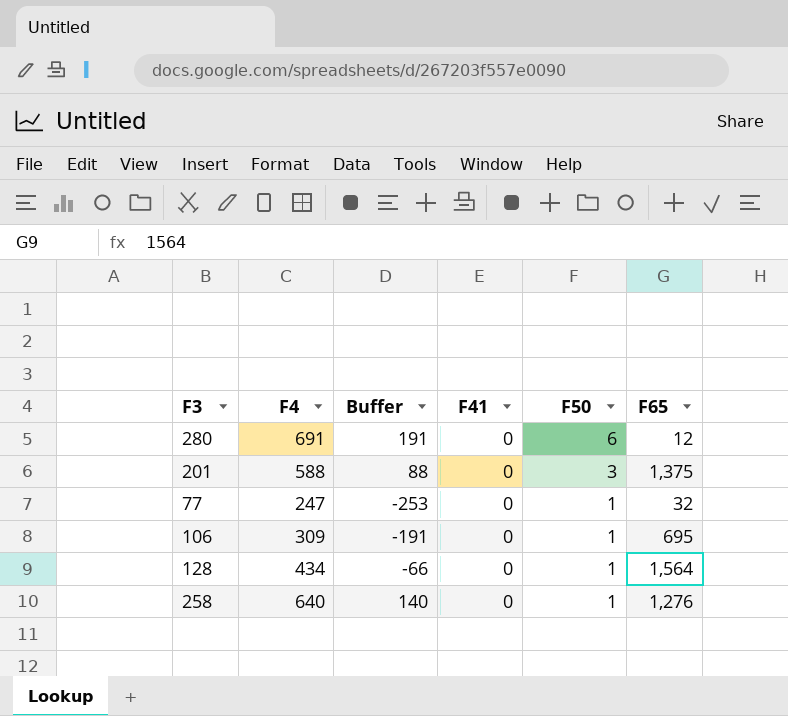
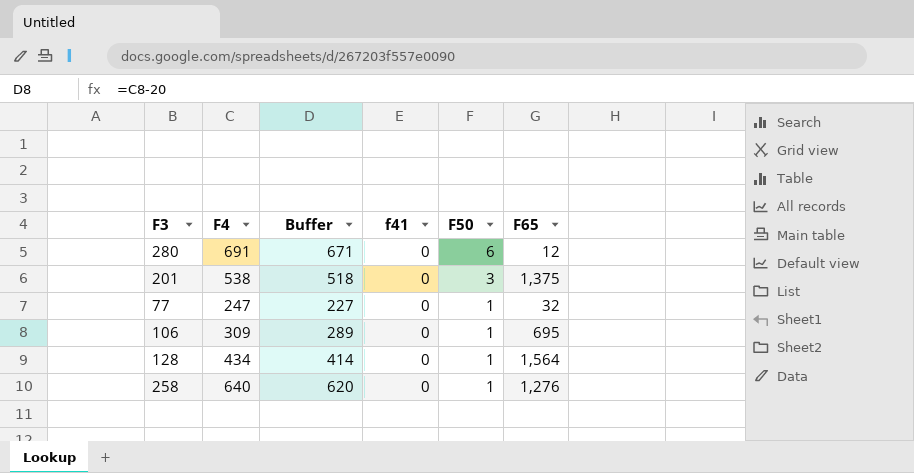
column Buffer | formula: [F4] - 500 -> [F4] - 20
column name: F41 -> f41
201 | F4: 588 -> 538

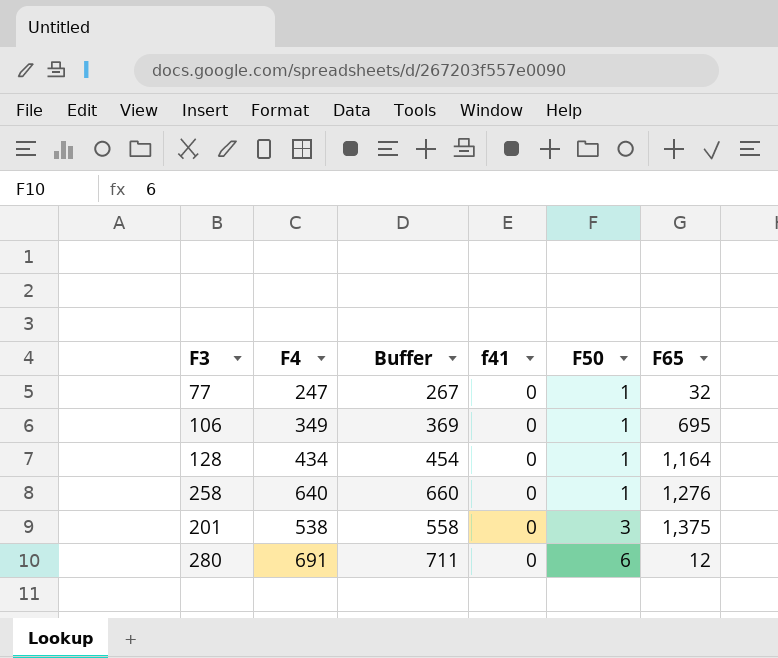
row order: F50 descending -> F50 ascending
column Buffer | formula: [F4] - 20 -> [F4] + 20
106 | F4: 309 -> 349
128 | F65: 1,564 -> 1,164

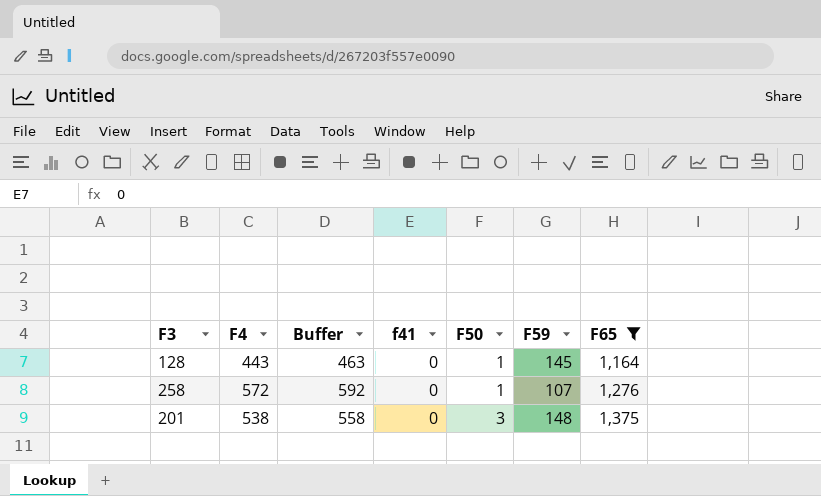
filter: none -> F65 >= 1,164
column F59 | position: none -> 6
128 | F4: 434 -> 443
128 | Buffer: 454 -> 463
258 | F4: 640 -> 572
258 | Buffer: 660 -> 592

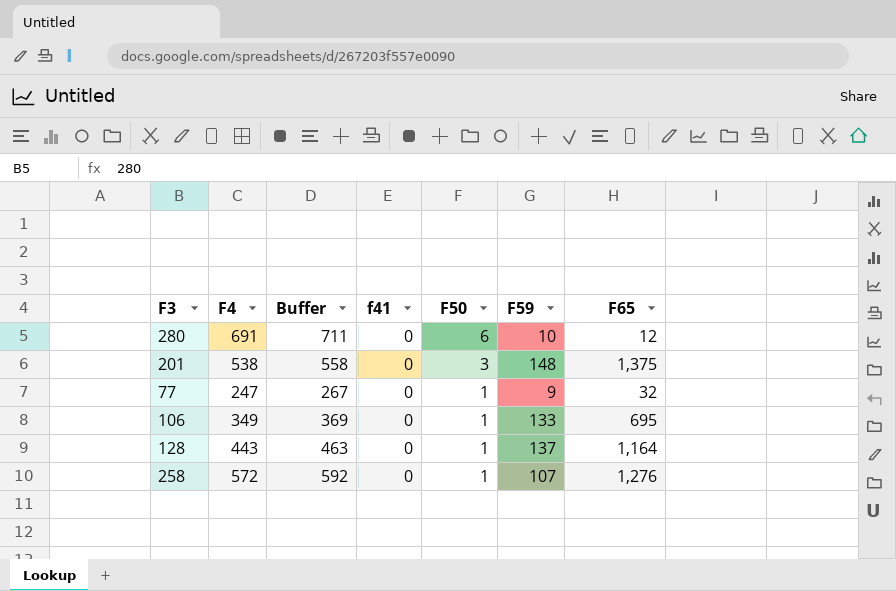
filter: F65 >= 1,164 -> none
row order: F50 ascending -> F50 descending
128 | F59: 145 -> 137

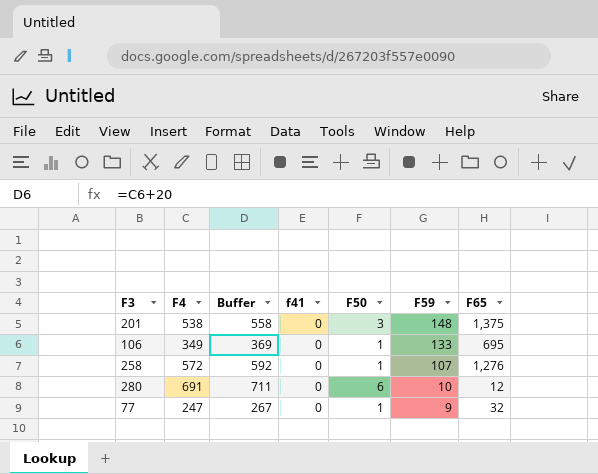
row order: F50 descending -> F59 descending
row 128: 443 | 463 | 0 | 1 | 137 | 1,164 -> none

